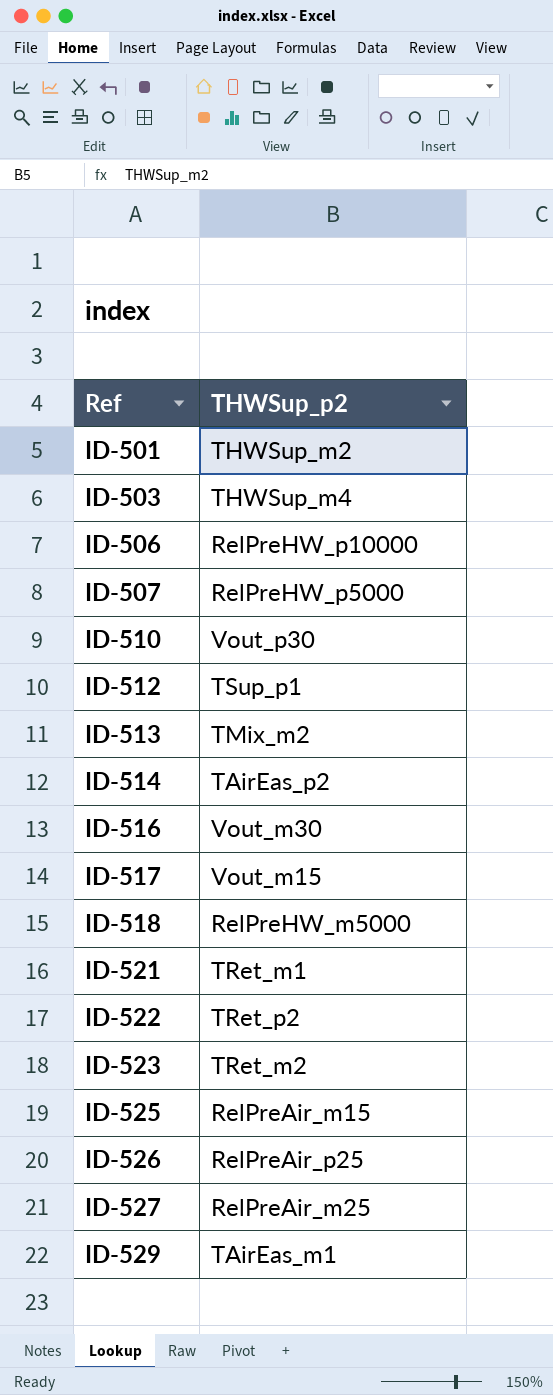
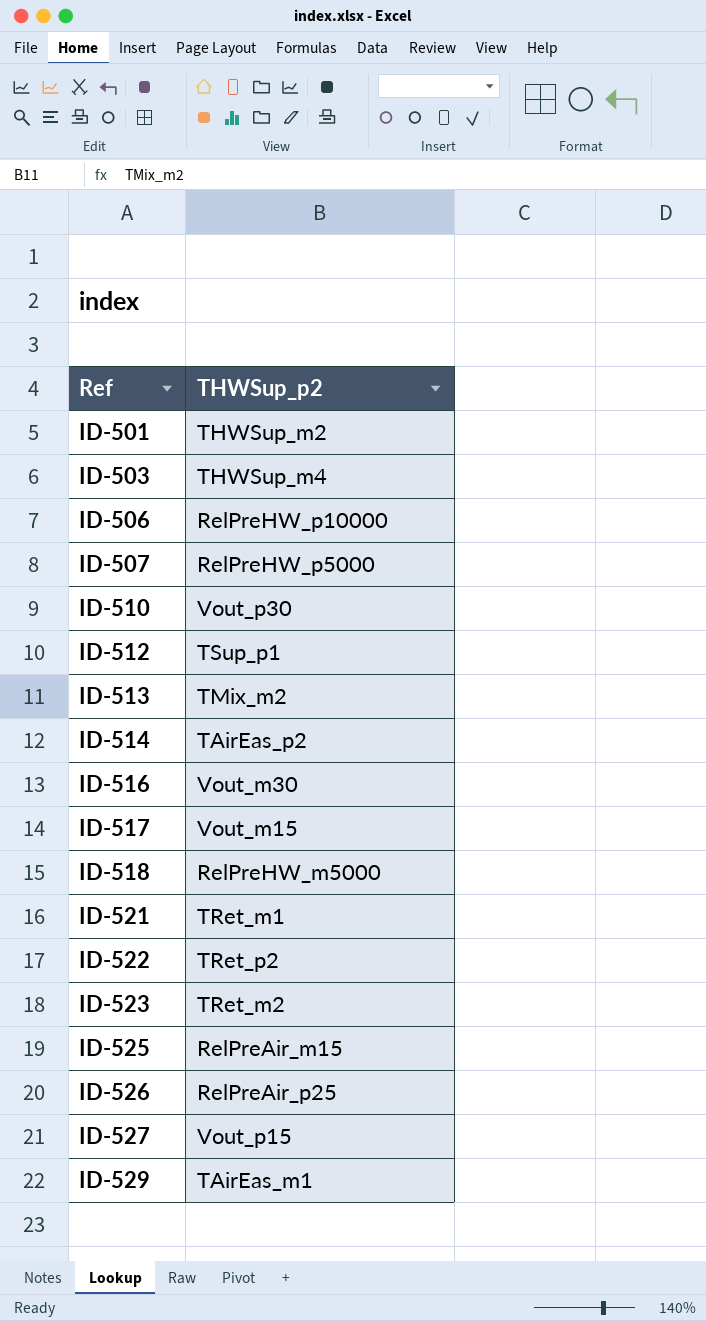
ID-527 | THWSup_p2: RelPreAir_m25 -> Vout_p15

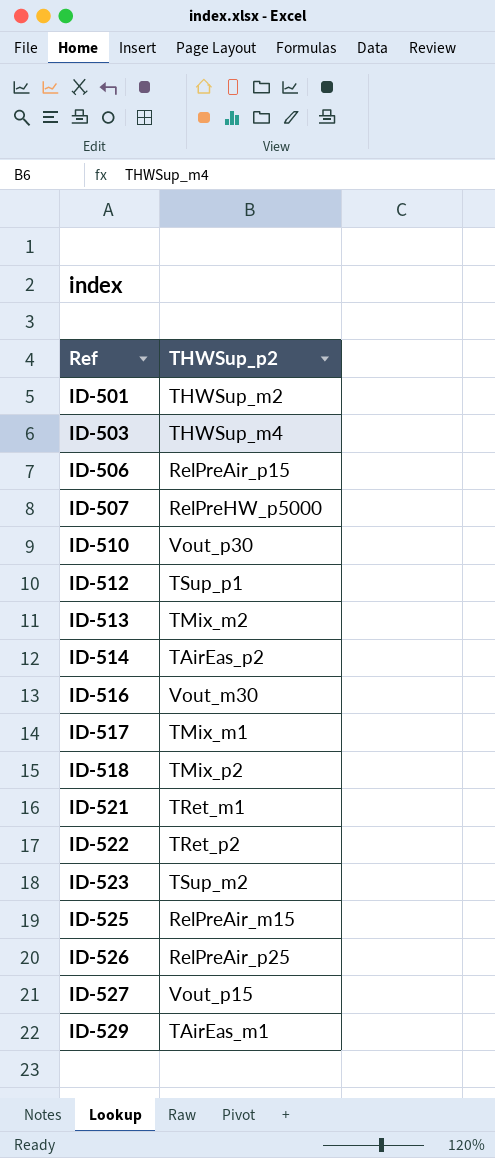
ID-506 | THWSup_p2: RelPreHW_p10000 -> RelPreAir_p15
ID-517 | THWSup_p2: Vout_m15 -> TMix_m1
ID-518 | THWSup_p2: RelPreHW_m5000 -> TMix_p2
ID-523 | THWSup_p2: TRet_m2 -> TSup_m2

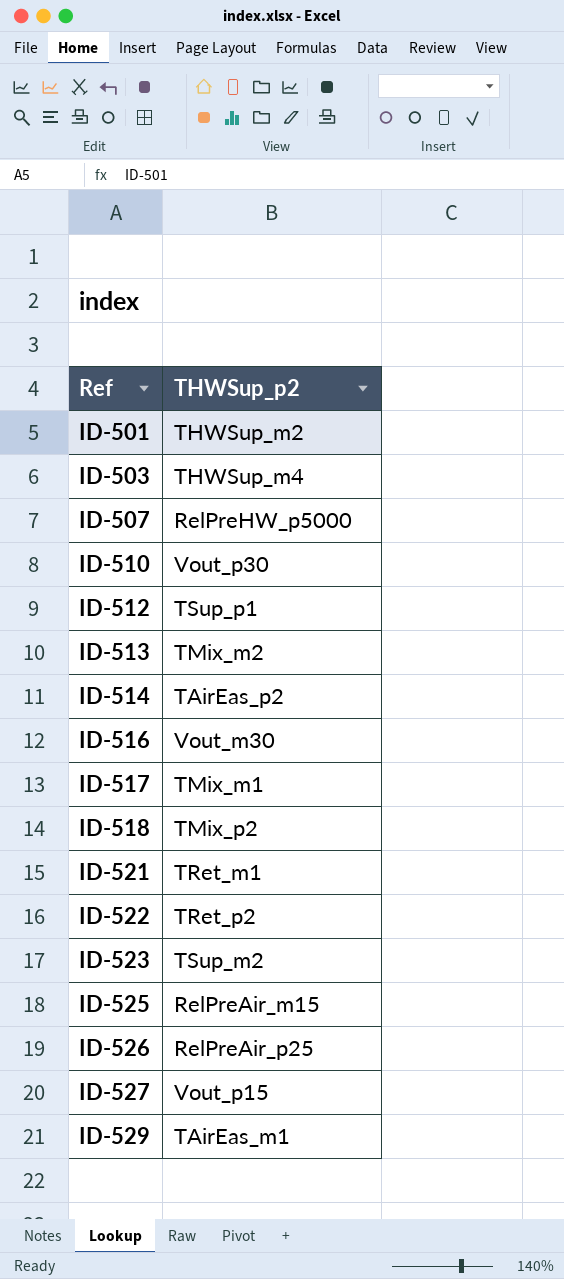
row ID-506: RelPreAir_p15 -> none

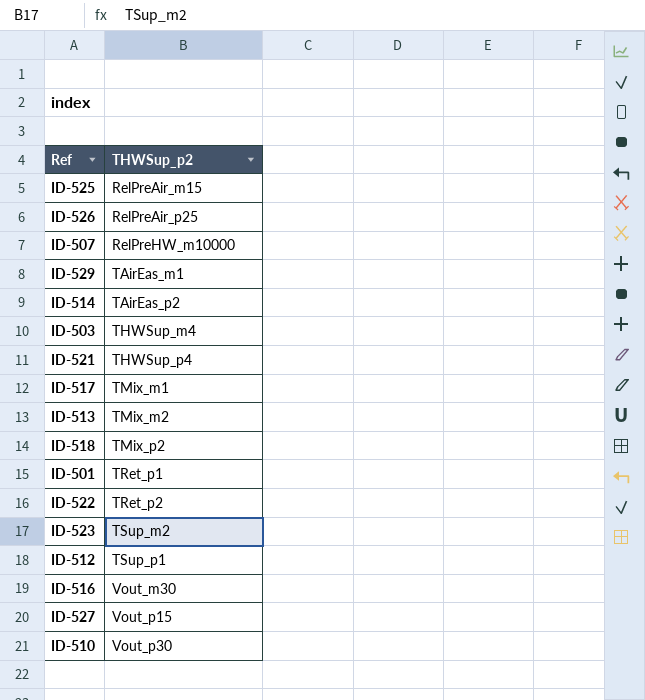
row order: Ref ascending -> THWSup_p2 ascending
ID-507 | THWSup_p2: RelPreHW_p5000 -> RelPreHW_m10000
ID-521 | THWSup_p2: TRet_m1 -> THWSup_p4
ID-501 | THWSup_p2: THWSup_m2 -> TRet_p1

